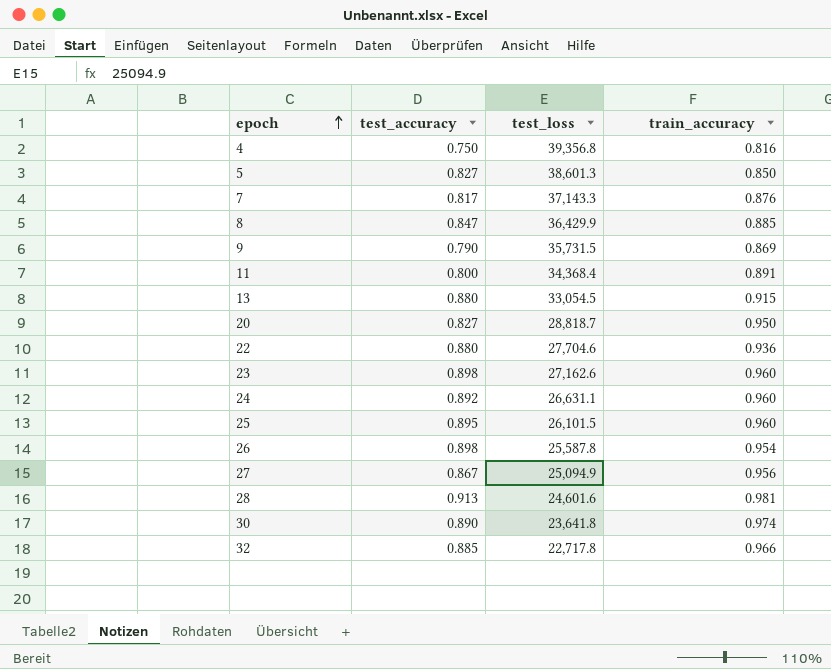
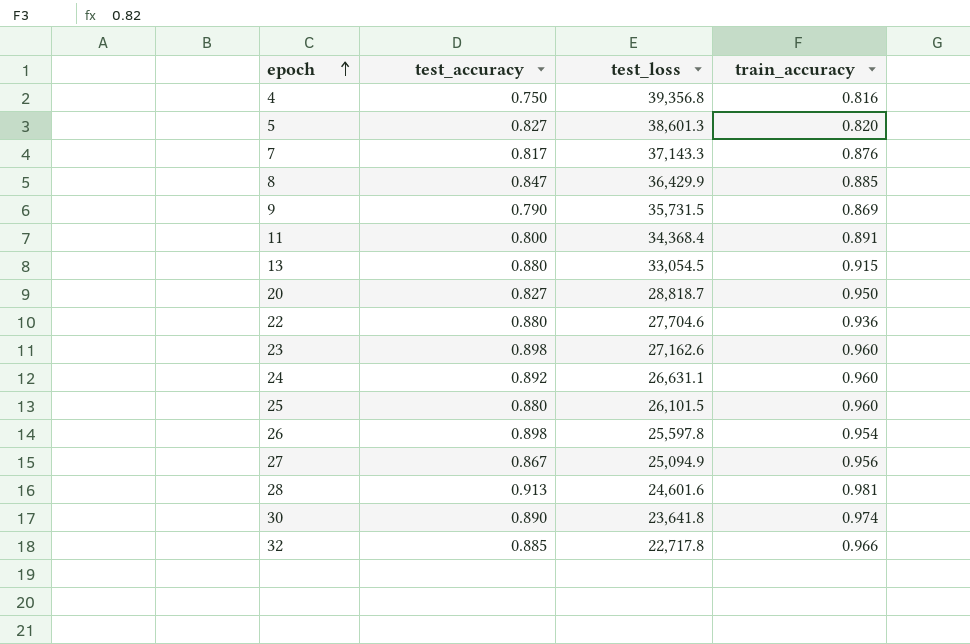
5 | train_accuracy: 0.850 -> 0.820
25 | test_accuracy: 0.895 -> 0.880
26 | test_loss: 25,587.8 -> 25,597.8

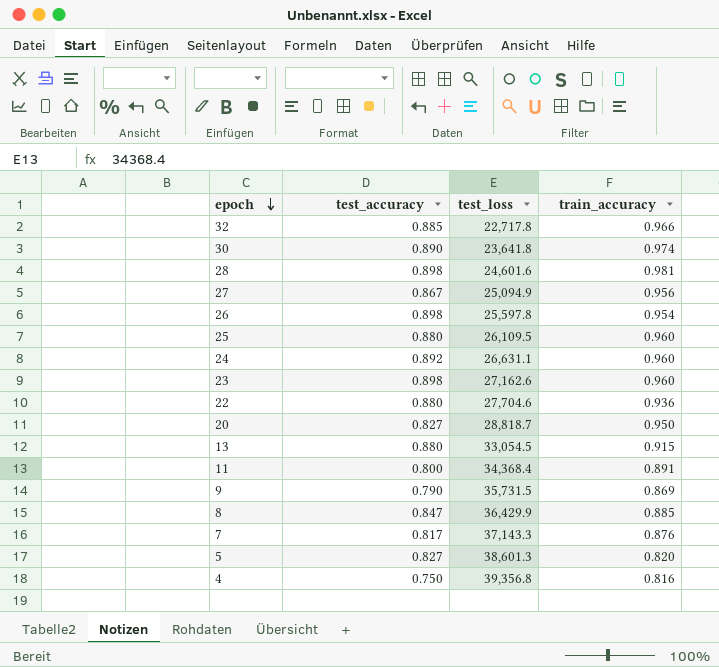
row order: epoch ascending -> epoch descending
28 | test_accuracy: 0.913 -> 0.898
25 | test_loss: 26,101.5 -> 26,109.5

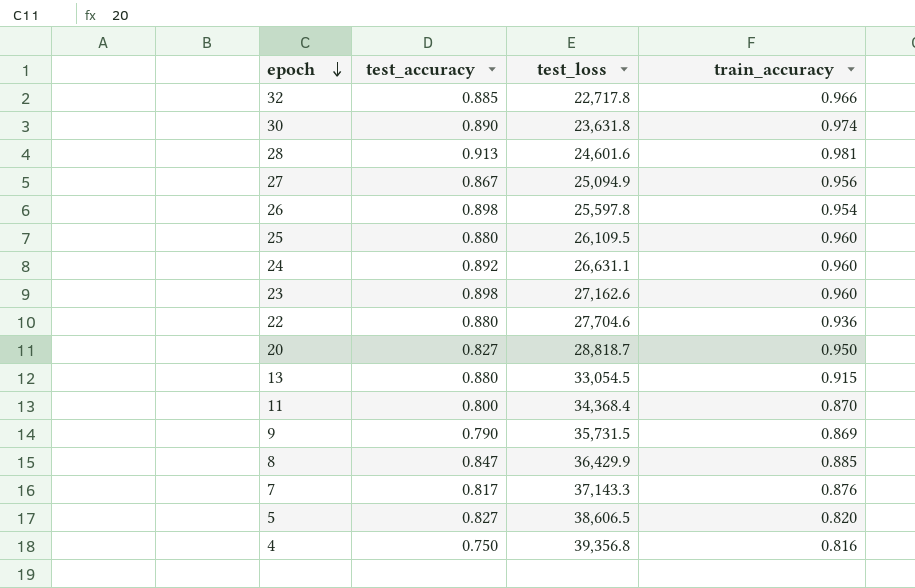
30 | test_loss: 23,641.8 -> 23,631.8
28 | test_accuracy: 0.898 -> 0.913
11 | train_accuracy: 0.891 -> 0.870
5 | test_loss: 38,601.3 -> 38,606.5

